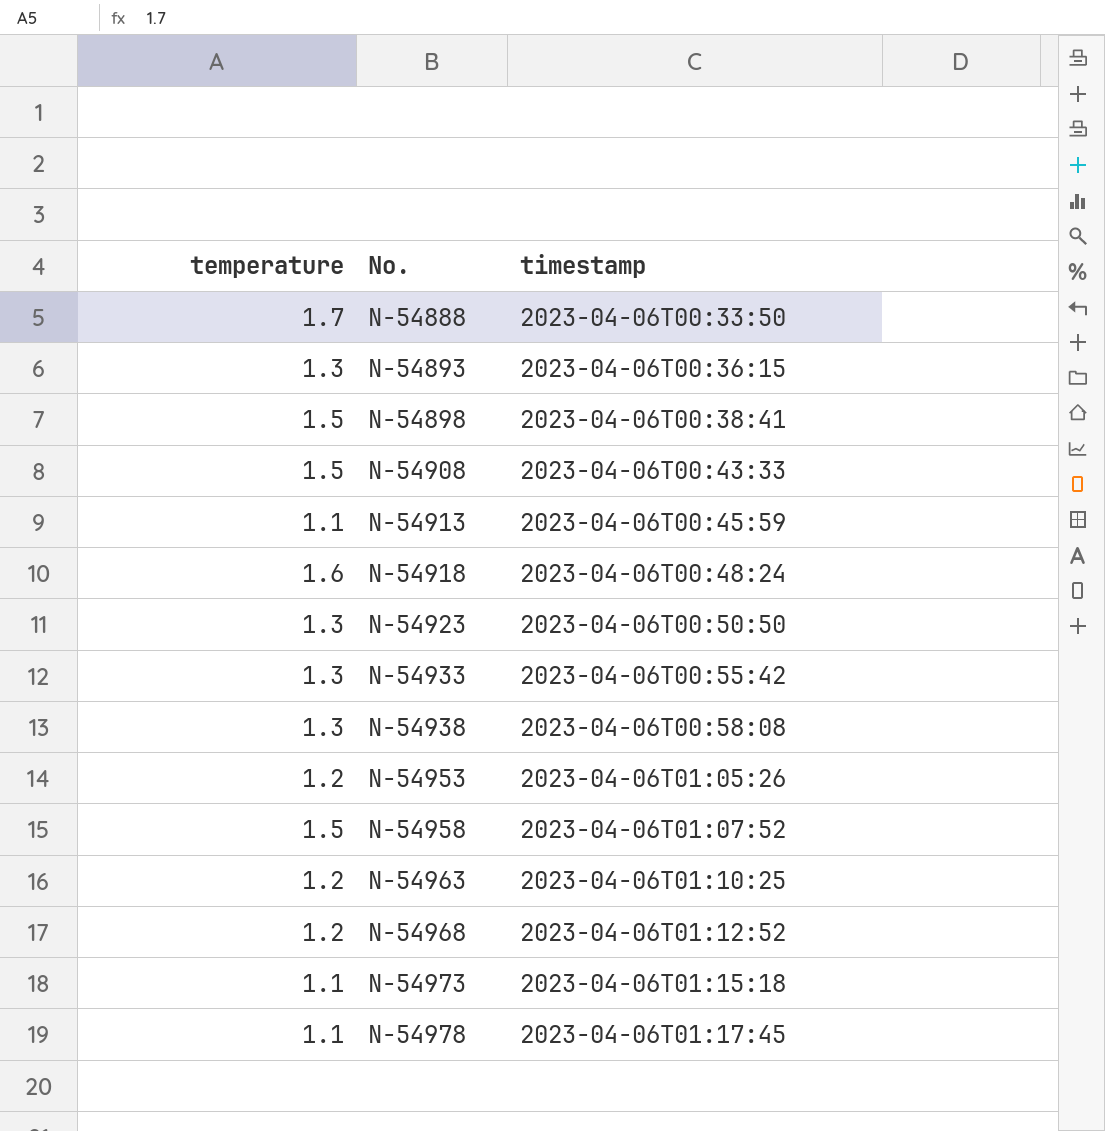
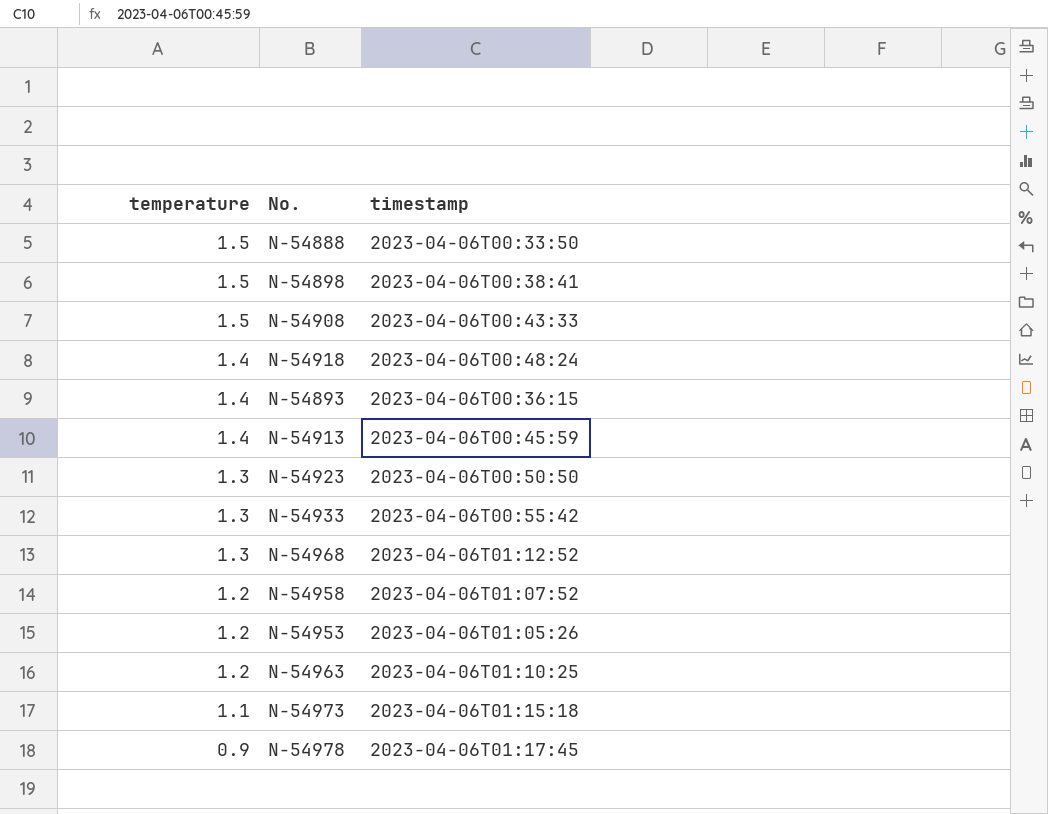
row order: No. ascending -> temperature descending
row N-54938: 1.3 | 2023-04-06T00:58:08 -> none
N-54888 | temperature: 1.7 -> 1.5
N-54918 | temperature: 1.6 -> 1.4
N-54893 | temperature: 1.3 -> 1.4
N-54913 | temperature: 1.1 -> 1.4
N-54968 | temperature: 1.2 -> 1.3
N-54958 | temperature: 1.5 -> 1.2
N-54978 | temperature: 1.1 -> 0.9

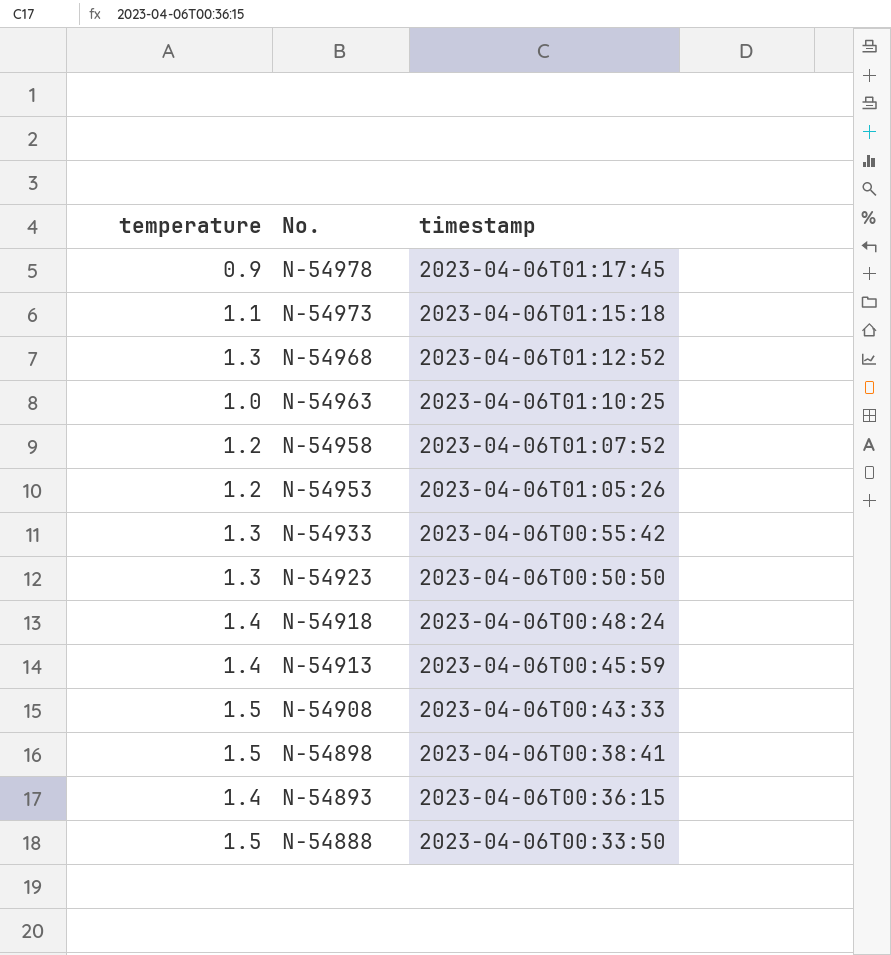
row order: temperature descending -> No. descending
N-54963 | temperature: 1.2 -> 1.0

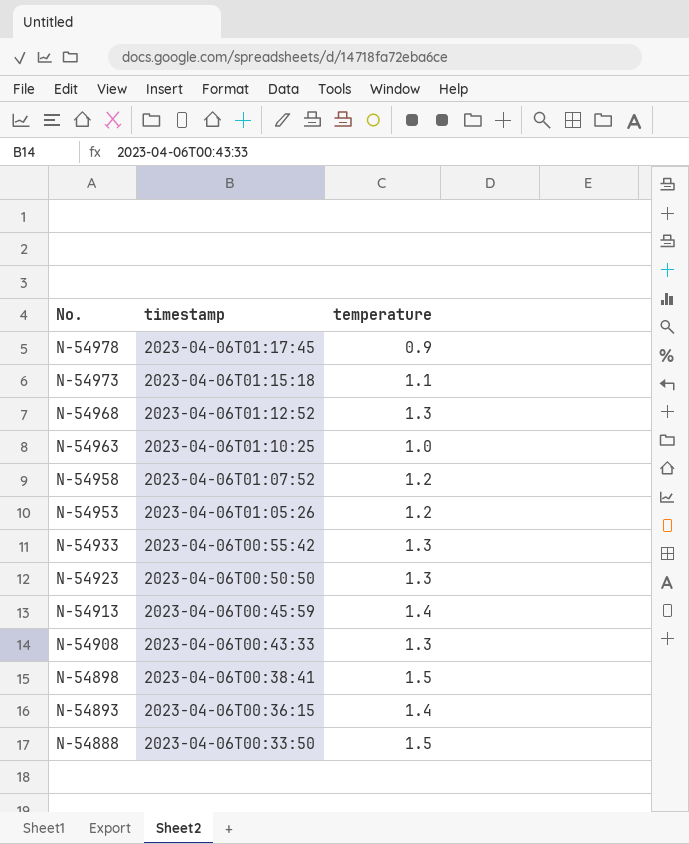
column temperature | position: 1 -> 3
row N-54918: 1.4 | 2023-04-06T00:48:24 -> none
N-54908 | temperature: 1.5 -> 1.3

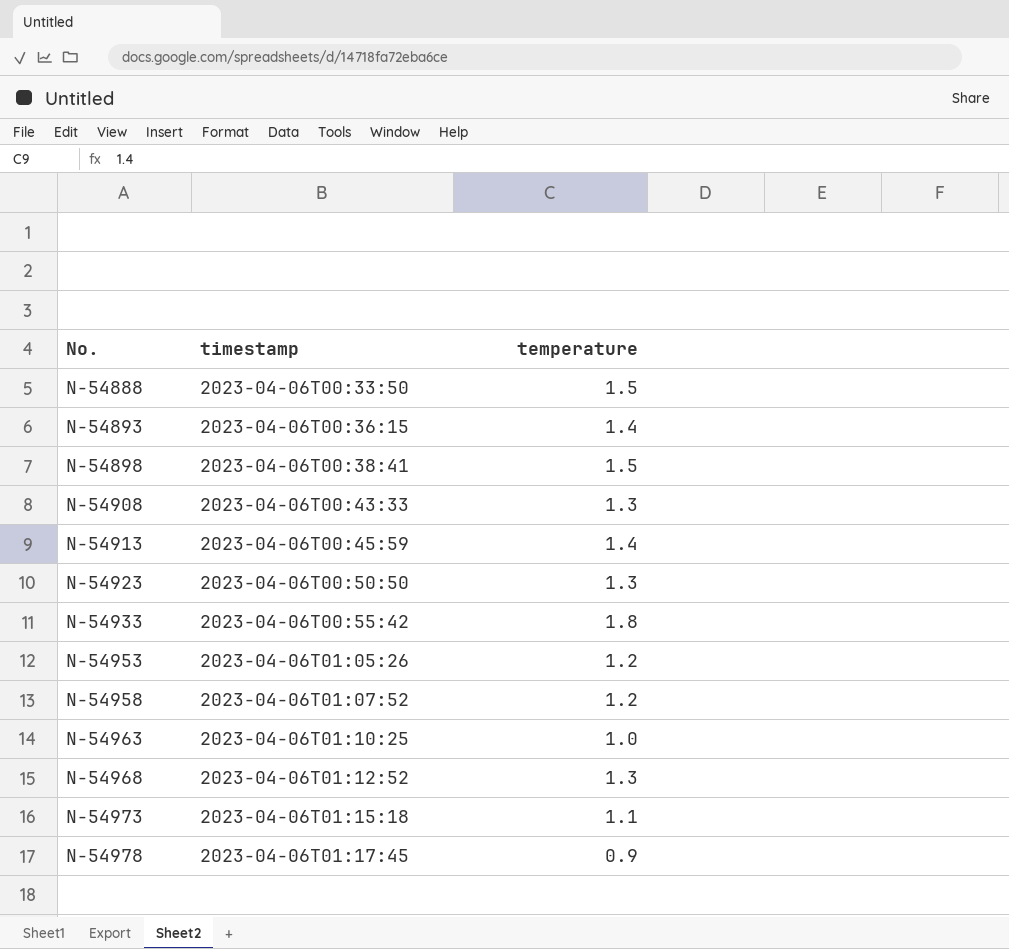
row order: No. descending -> No. ascending
N-54933 | temperature: 1.3 -> 1.8

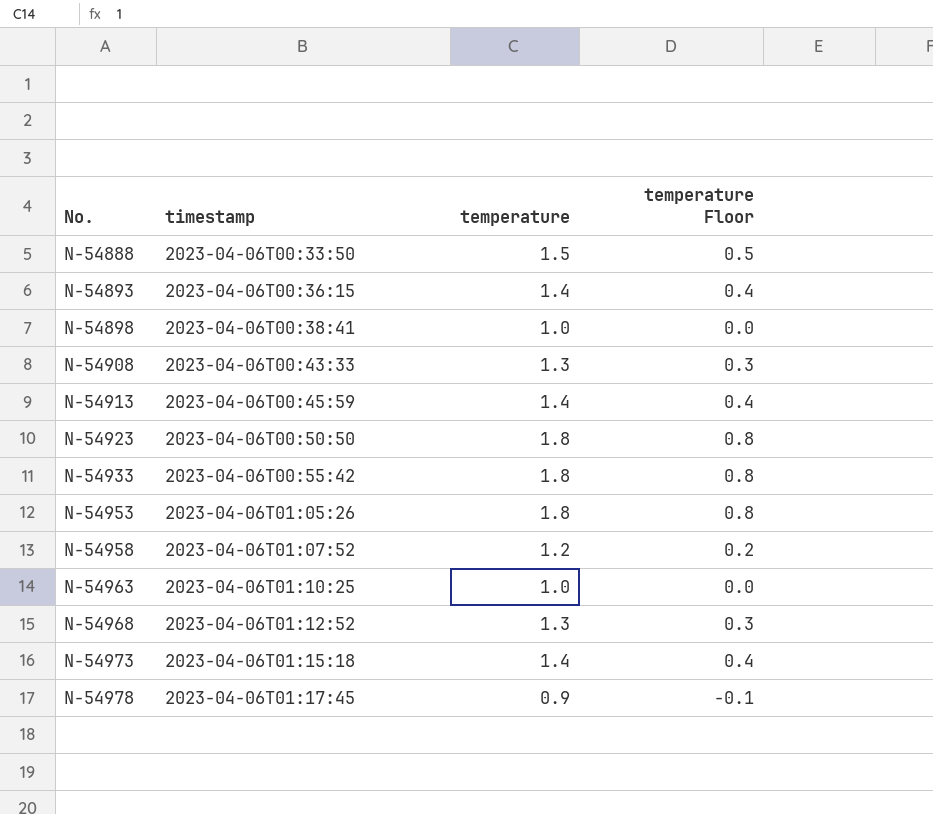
column temperature Floor | formula: none -> [temperature] - 1
N-54898 | temperature: 1.5 -> 1.0
N-54923 | temperature: 1.3 -> 1.8
N-54953 | temperature: 1.2 -> 1.8
N-54973 | temperature: 1.1 -> 1.4

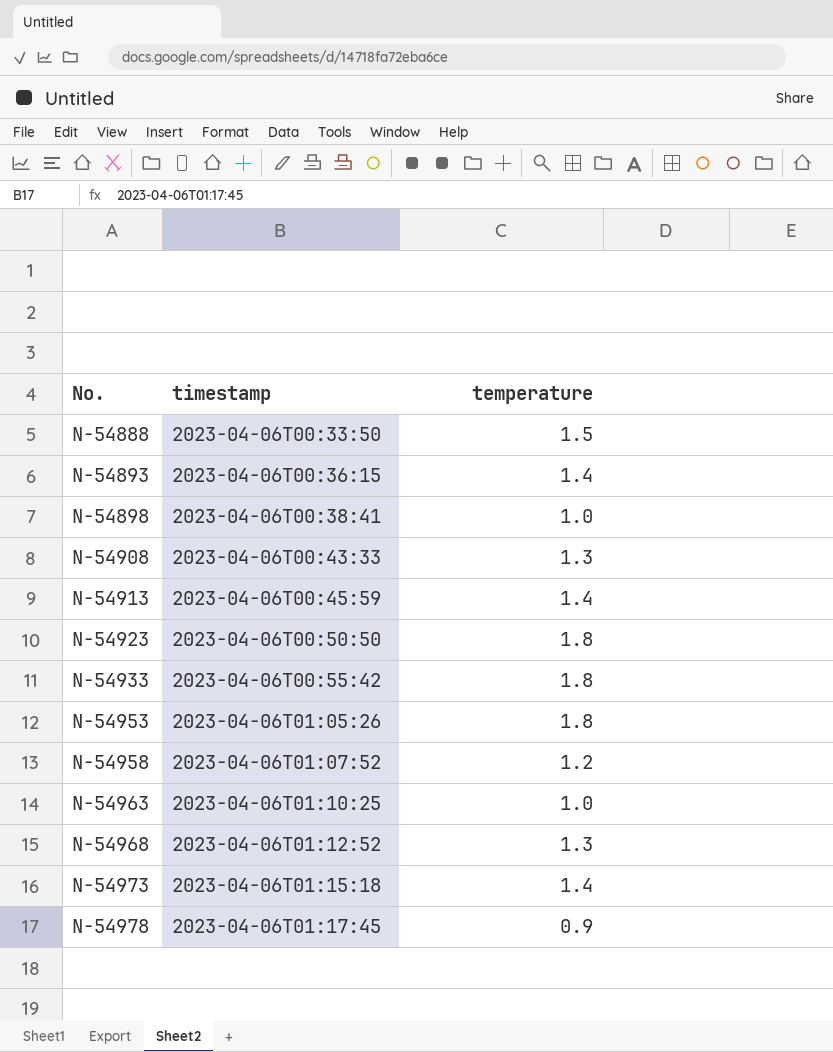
column temperature Floor | formula: [temperature] - 1 -> none

